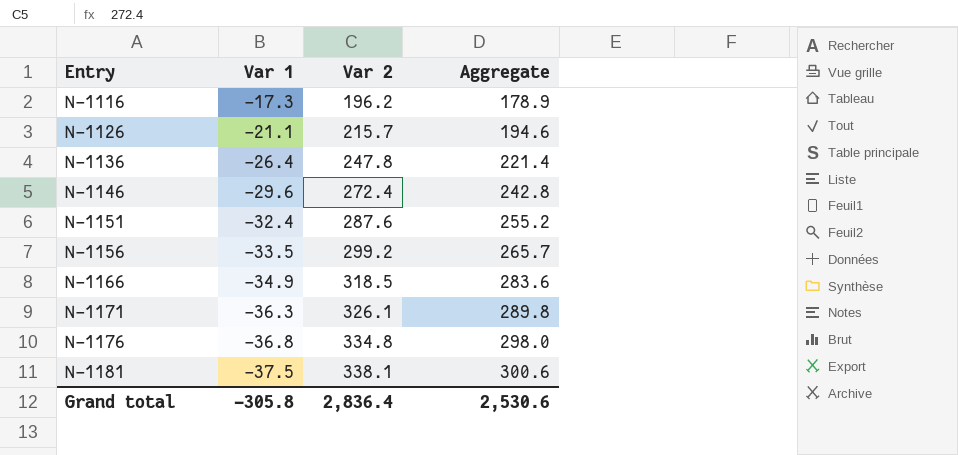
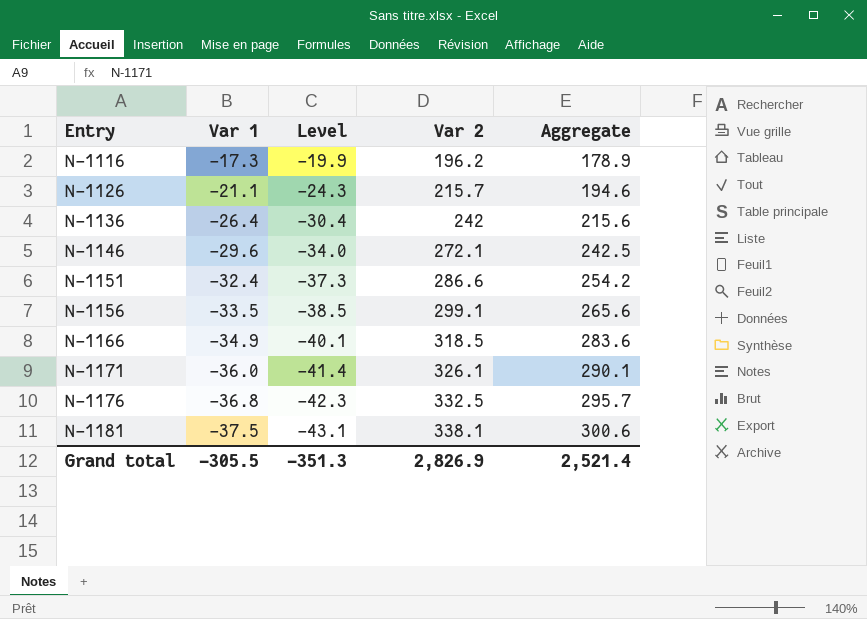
column Level | formula: none -> [Var 1] * 1.15
N-1136 | Var 2: 247.8 -> 242
N-1136 | Aggregate: 221.4 -> 215.6
N-1146 | Var 2: 272.4 -> 272.1
N-1146 | Aggregate: 242.8 -> 242.5
N-1151 | Var 2: 287.6 -> 286.6
N-1151 | Aggregate: 255.2 -> 254.2
N-1156 | Var 2: 299.2 -> 299.1
N-1156 | Aggregate: 265.7 -> 265.6
N-1171 | Var 1: -36.3 -> -36.0
N-1171 | Aggregate: 289.8 -> 290.1
N-1176 | Var 2: 334.8 -> 332.5
N-1176 | Aggregate: 298.0 -> 295.7
Grand total | Var 1: -305.8 -> -305.5
Grand total | Var 2: 2,836.4 -> 2,826.9
Grand total | Aggregate: 2,530.6 -> 2,521.4

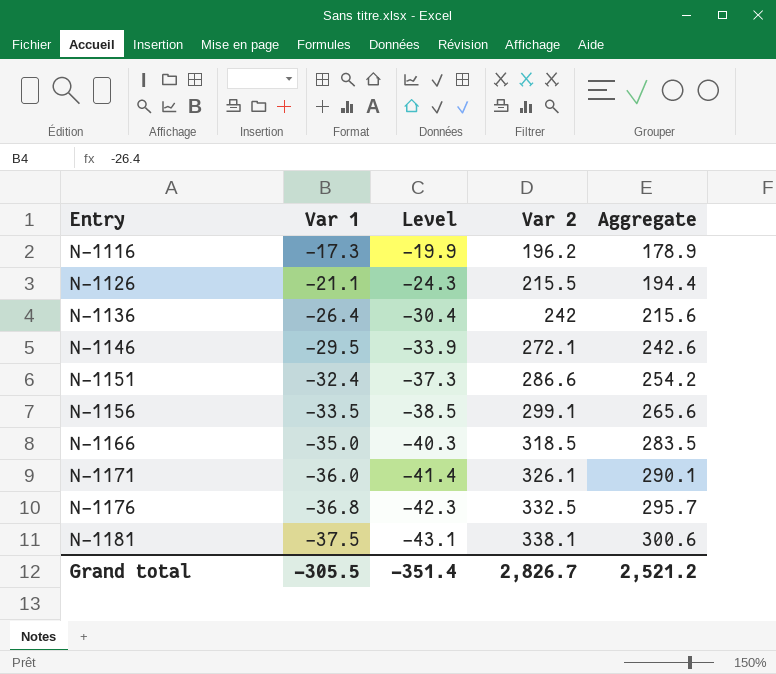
N-1126 | Var 2: 215.7 -> 215.5
N-1126 | Aggregate: 194.6 -> 194.4
N-1146 | Var 1: -29.6 -> -29.5
N-1146 | Level: -34.0 -> -33.9
N-1146 | Aggregate: 242.5 -> 242.6
N-1166 | Var 1: -34.9 -> -35.0
N-1166 | Level: -40.1 -> -40.3
N-1166 | Aggregate: 283.6 -> 283.5
Grand total | Level: -351.3 -> -351.4
Grand total | Var 2: 2,826.9 -> 2,826.7
Grand total | Aggregate: 2,521.4 -> 2,521.2

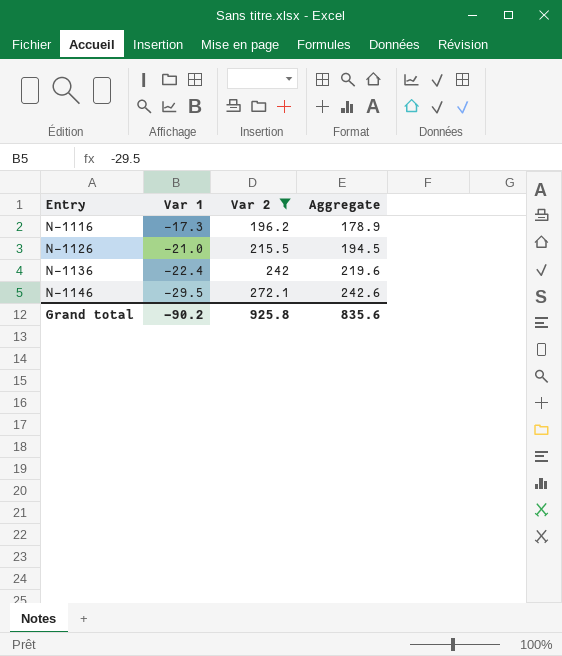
filter: none -> Var 2 <= 272.1
column Level | formula: [Var 1] * 1.15 -> none
N-1126 | Var 1: -21.1 -> -21.0
N-1126 | Aggregate: 194.4 -> 194.5
N-1136 | Var 1: -26.4 -> -22.4
N-1136 | Aggregate: 215.6 -> 219.6
Grand total | Var 1: -305.5 -> -90.2
Grand total | Var 2: 2,826.7 -> 925.8
Grand total | Aggregate: 2,521.2 -> 835.6

